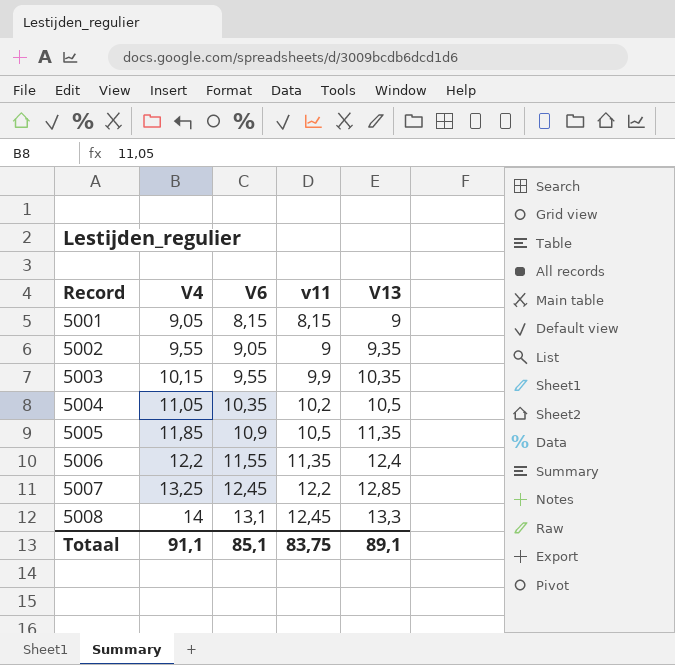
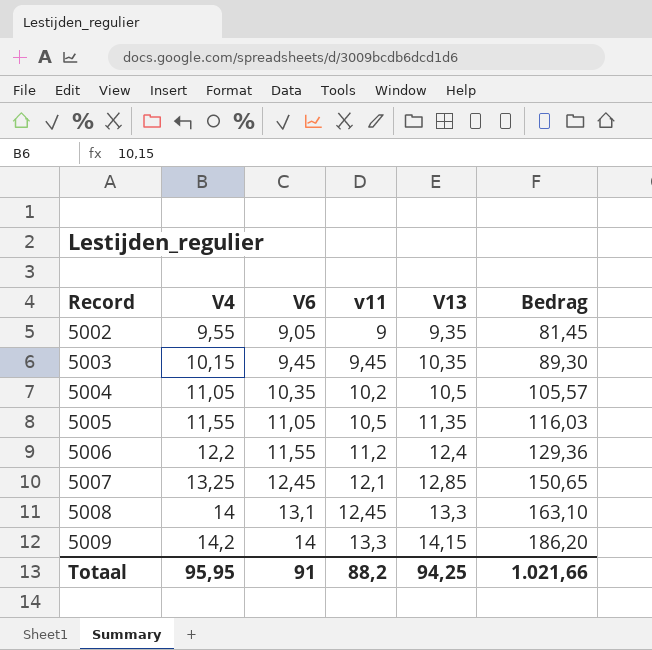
column Bedrag | formula: none -> [V6] * [v11]
row 5001: 9,05 | 8,15 | 8,15 | 9 -> none
5003 | V6: 9,55 -> 9,45
5003 | v11: 9,9 -> 9,45
5005 | V4: 11,85 -> 11,55
5005 | V6: 10,9 -> 11,05
5006 | v11: 11,35 -> 11,2
5007 | v11: 12,2 -> 12,1
row 5009: none -> 14,2 | 14 | 13,3 | 14,15 | 186,20
Totaal | V4: 91,1 -> 95,95
Totaal | V6: 85,1 -> 91
Totaal | v11: 83,75 -> 88,2
Totaal | V13: 89,1 -> 94,25

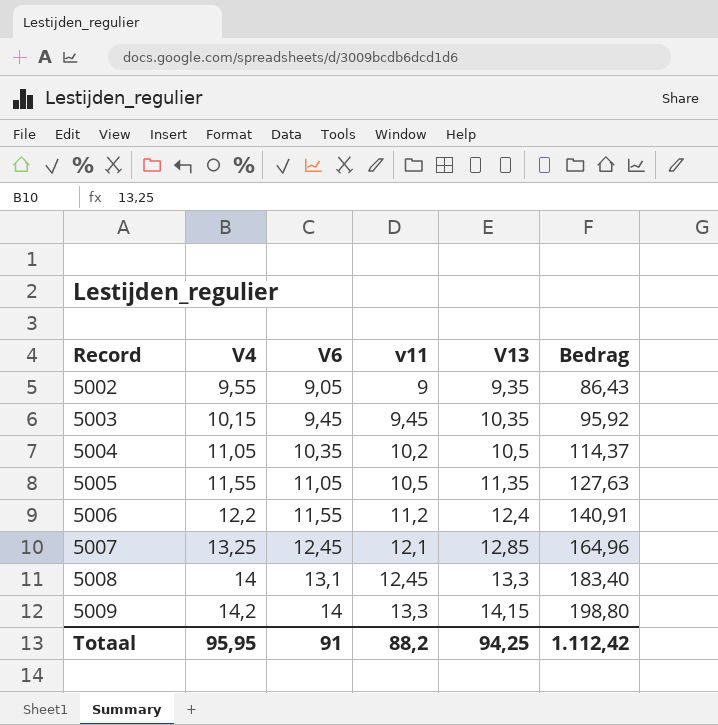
column Bedrag | formula: [V6] * [v11] -> [V4] * [V6]
Totaal | Bedrag: 1.021,66 -> 1.112,42

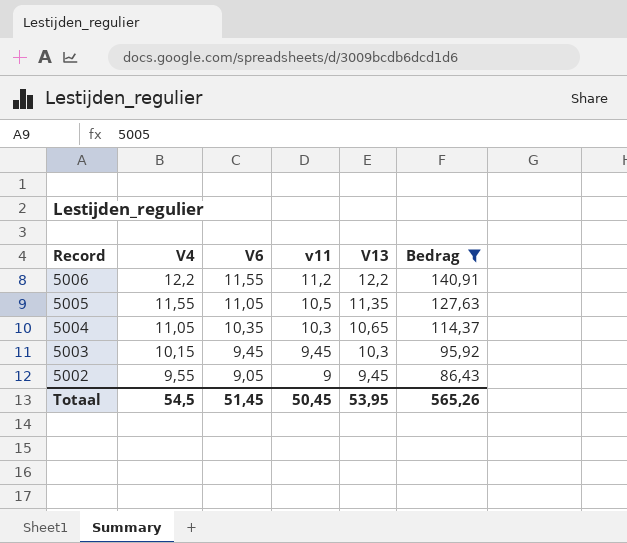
filter: none -> Bedrag <= 140,91
row order: Record ascending -> Record descending
5006 | V13: 12,4 -> 12,2
5004 | v11: 10,2 -> 10,3
5004 | V13: 10,5 -> 10,65
5003 | V13: 10,35 -> 10,3
5002 | V13: 9,35 -> 9,45
Totaal | V4: 95,95 -> 54,5
Totaal | V6: 91 -> 51,45
Totaal | v11: 88,2 -> 50,45
Totaal | V13: 94,25 -> 53,95
Totaal | Bedrag: 1.112,42 -> 565,26

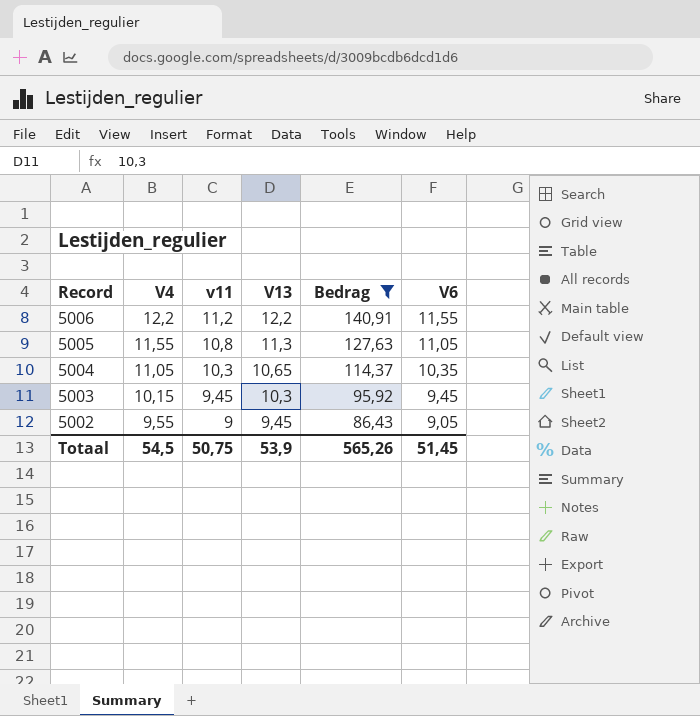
column V6 | position: 3 -> 6
5005 | v11: 10,5 -> 10,8
5005 | V13: 11,35 -> 11,3
Totaal | v11: 50,45 -> 50,75
Totaal | V13: 53,95 -> 53,9

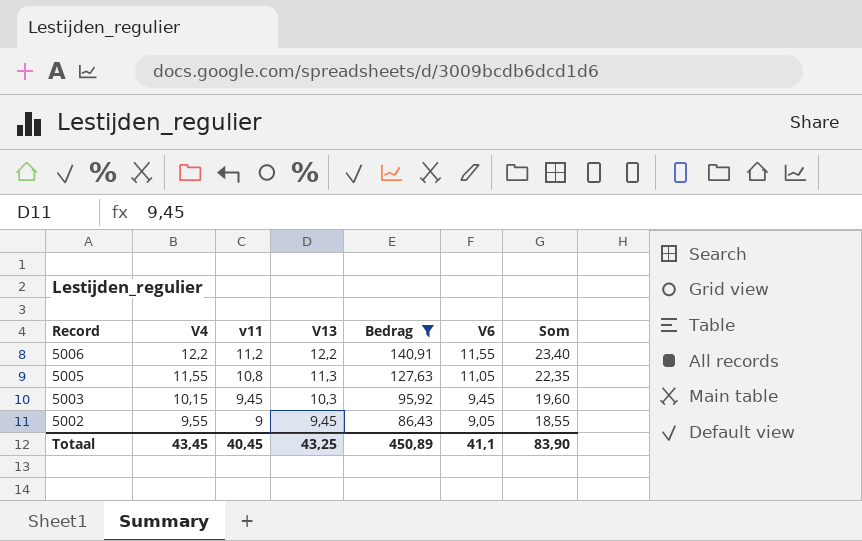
column Som | formula: none -> [V4] + [v11]
row 5004: 11,05 | 10,3 | 10,65 | 114,37 | 10,35 -> none
Totaal | V4: 54,5 -> 43,45
Totaal | v11: 50,75 -> 40,45
Totaal | V13: 53,9 -> 43,25
Totaal | Bedrag: 565,26 -> 450,89
Totaal | V6: 51,45 -> 41,1

